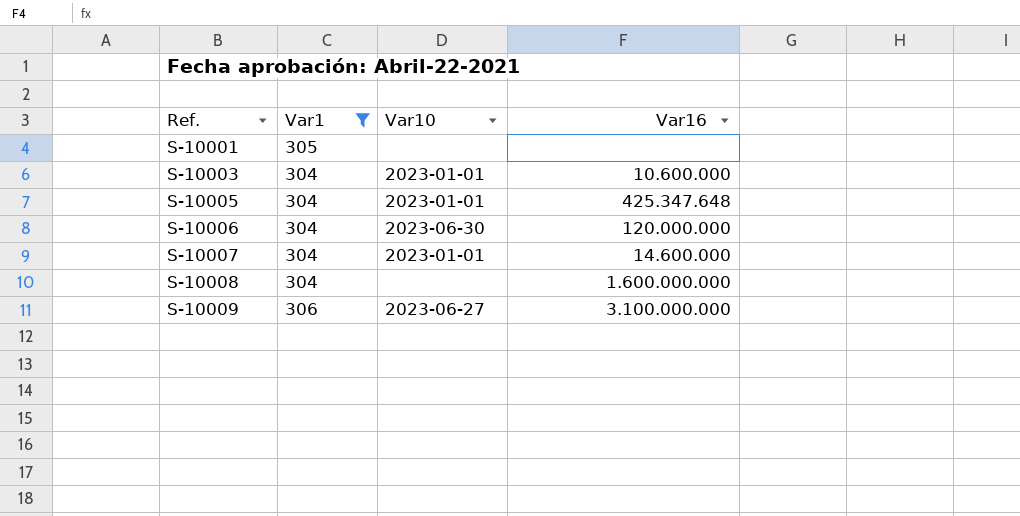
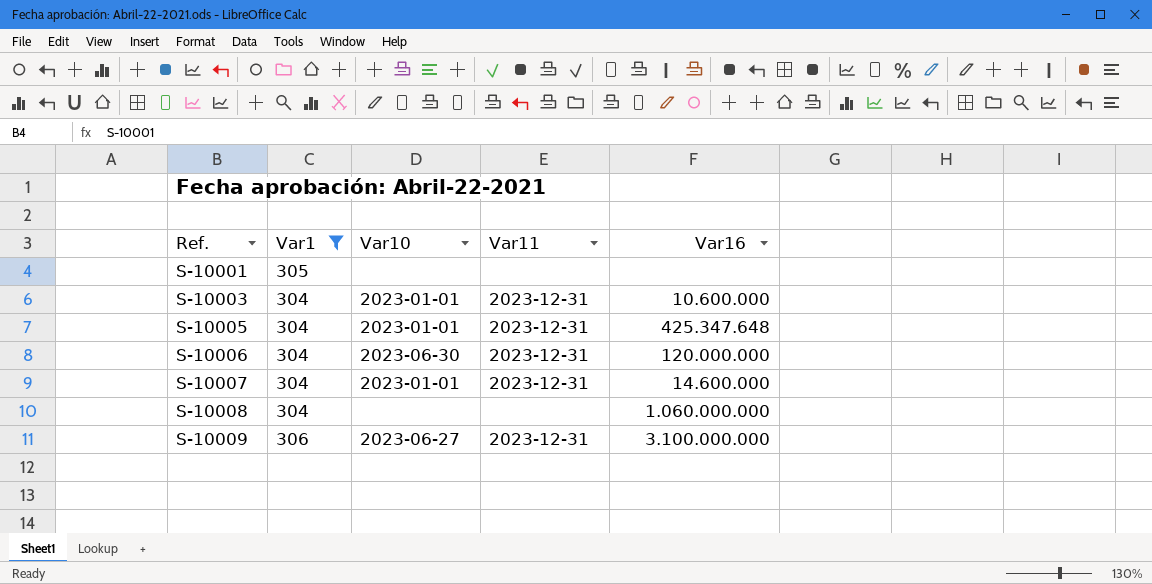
column Var11 | position: none -> 4
S-10008 | Var16: 1.600.000.000 -> 1.060.000.000

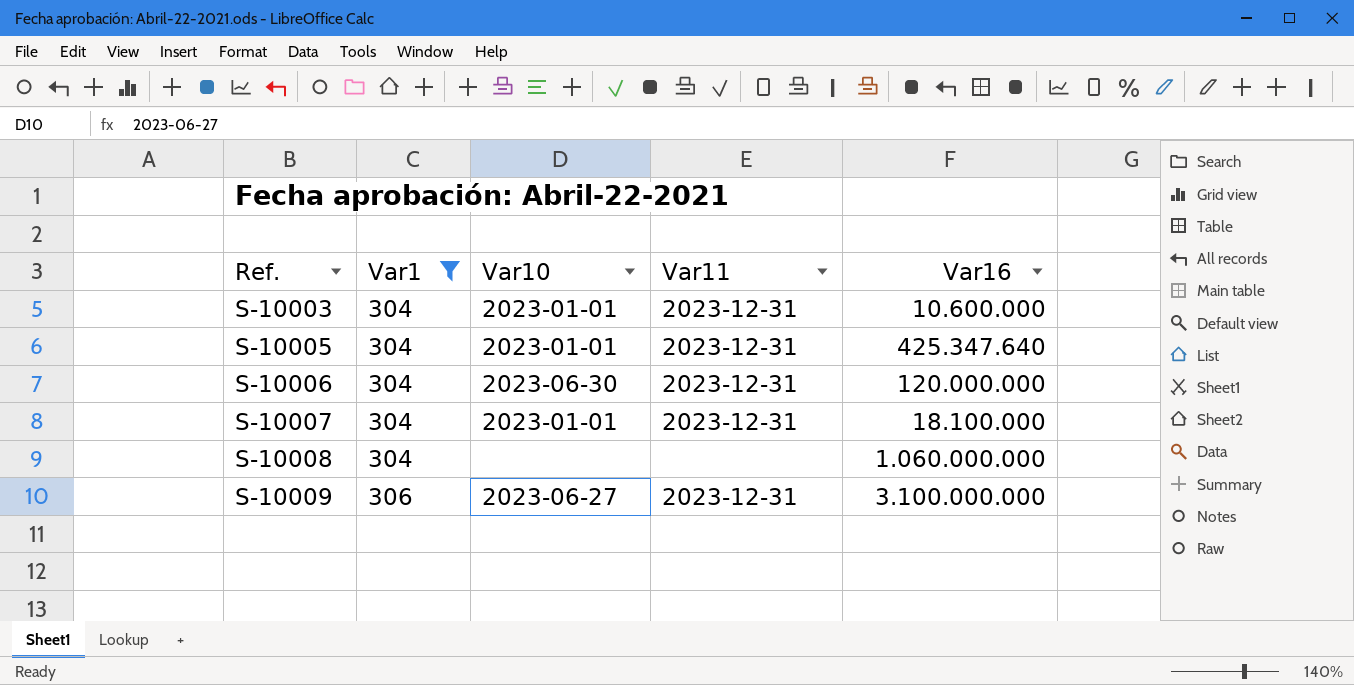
row S-10001: 305 | none | none | none -> none
S-10005 | Var16: 425.347.648 -> 425.347.640
S-10007 | Var16: 14.600.000 -> 18.100.000

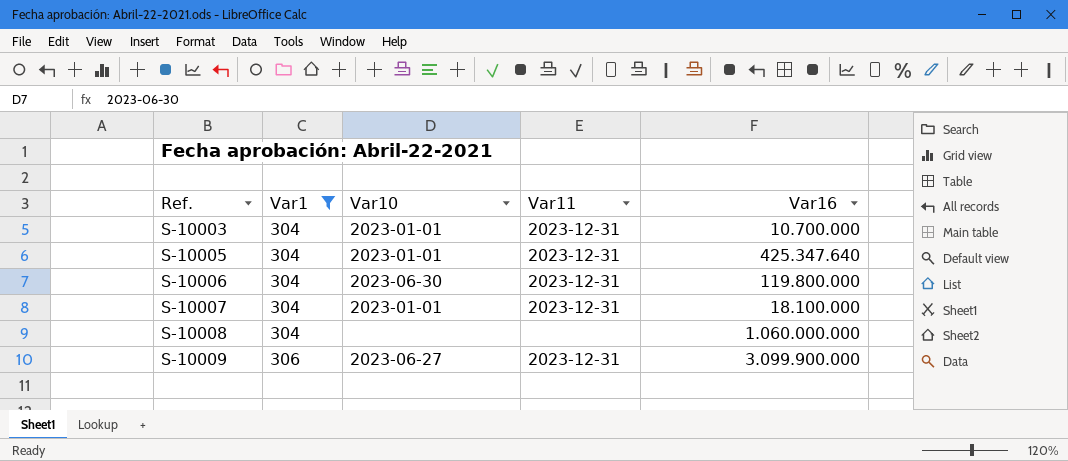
S-10003 | Var16: 10.600.000 -> 10.700.000
S-10006 | Var16: 120.000.000 -> 119.800.000
S-10009 | Var16: 3.100.000.000 -> 3.099.900.000

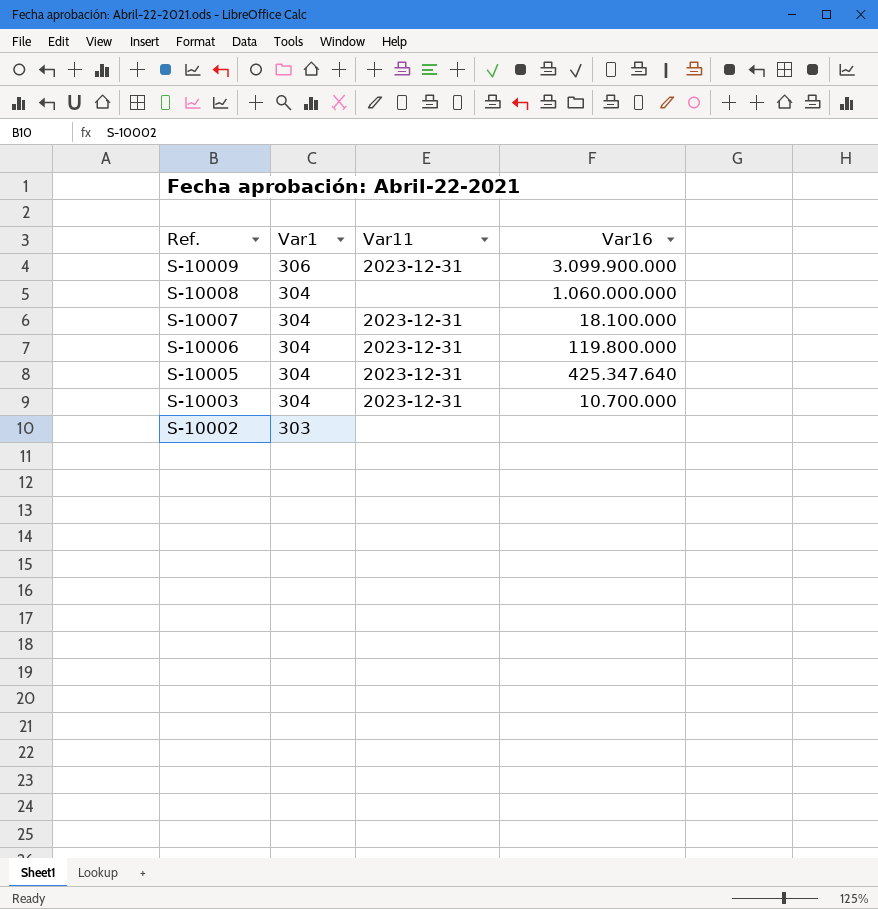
filter: Var1 != 303 -> none
row order: Ref. ascending -> Ref. descending
column Var10 | position: 3 -> none

